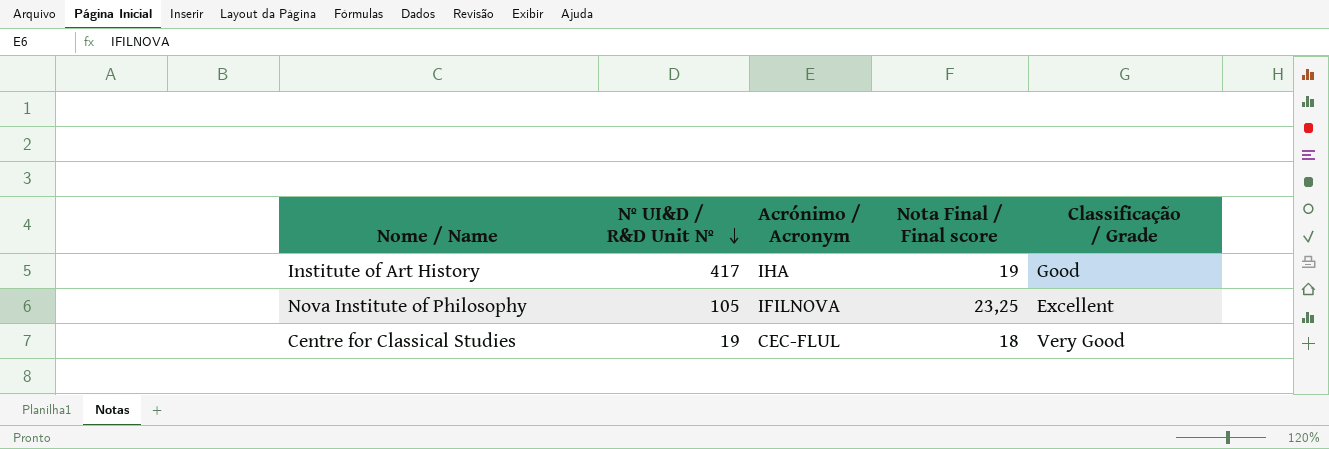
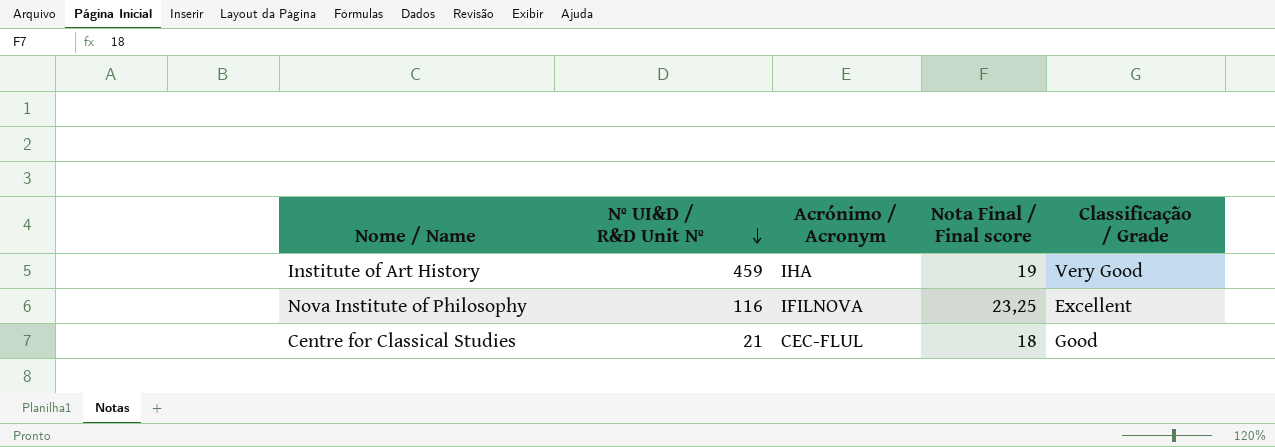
Institute of Art History | Nº UI&D / R&D Unit Nº: 417 -> 459
Institute of Art History | Classificação / Grade: Good -> Very Good
Nova Institute of Philosophy | Nº UI&D / R&D Unit Nº: 105 -> 116
Centre for Classical Studies | Nº UI&D / R&D Unit Nº: 19 -> 21
Centre for Classical Studies | Classificação / Grade: Very Good -> Good

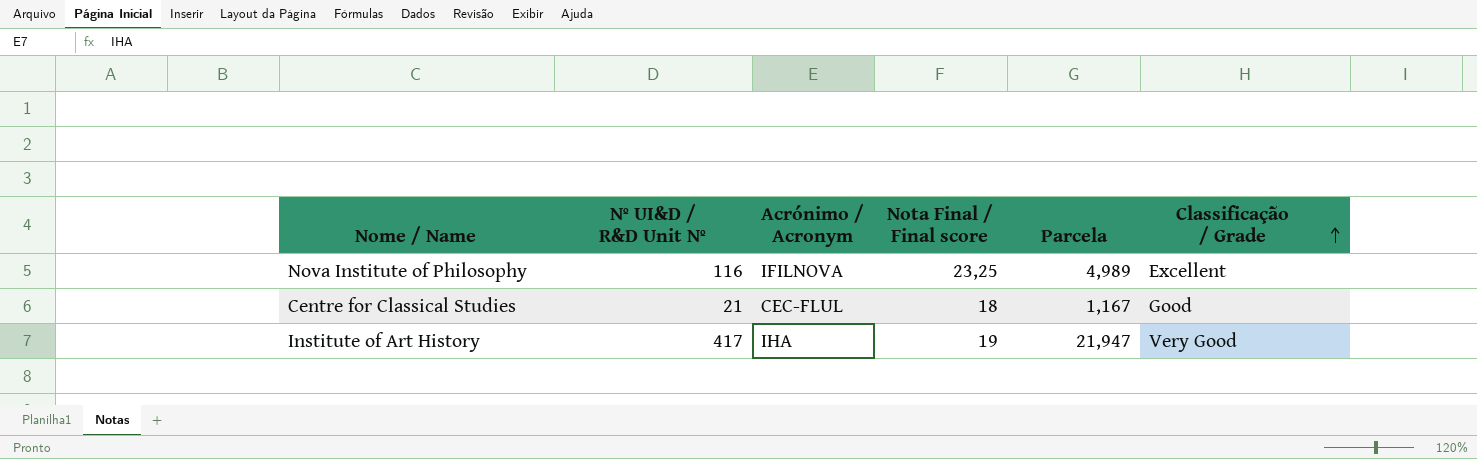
row order: Nº UI&D / R&D Unit Nº descending -> Classificação / Grade ascending
column Parcela | formula: none -> [Nº UI&D / R&D Unit Nº] / [Nota Final / Final score]
Institute of Art History | Nº UI&D / R&D Unit Nº: 459 -> 417

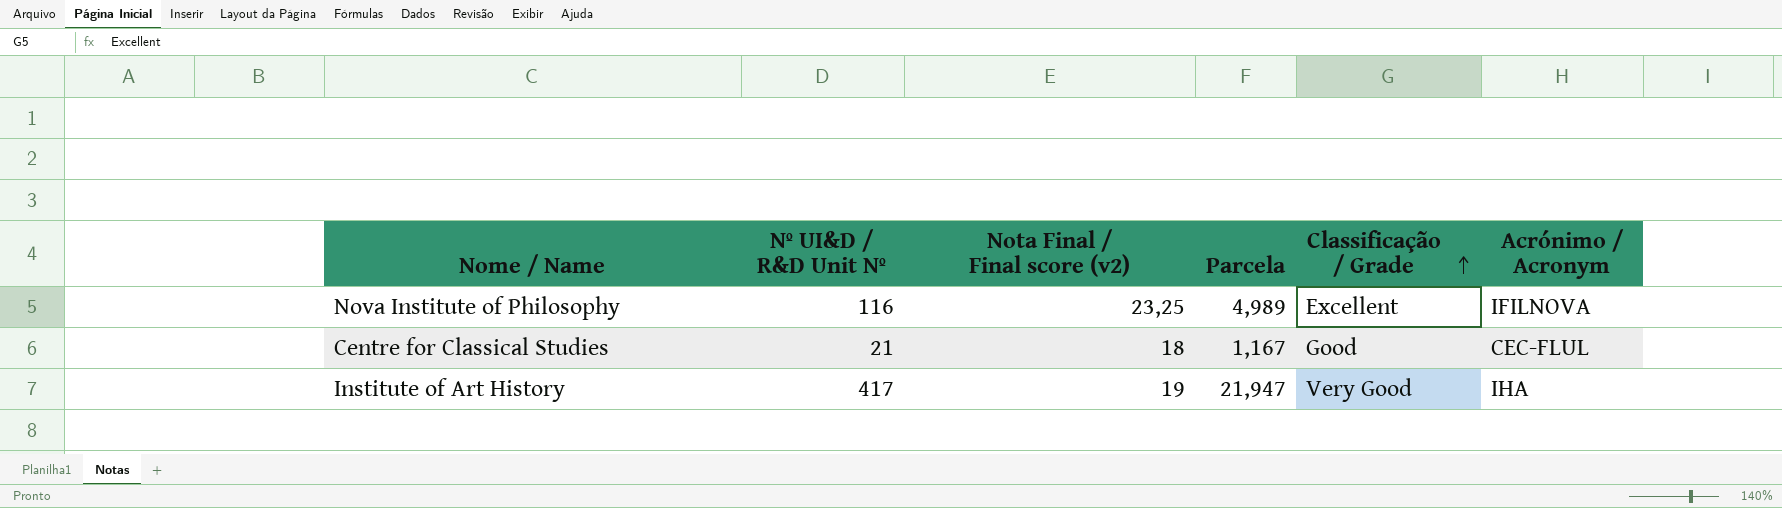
column name: Nota Final / Final score -> Nota Final / Final score (v2)
column Acrónimo / Acronym | position: 3 -> 6

